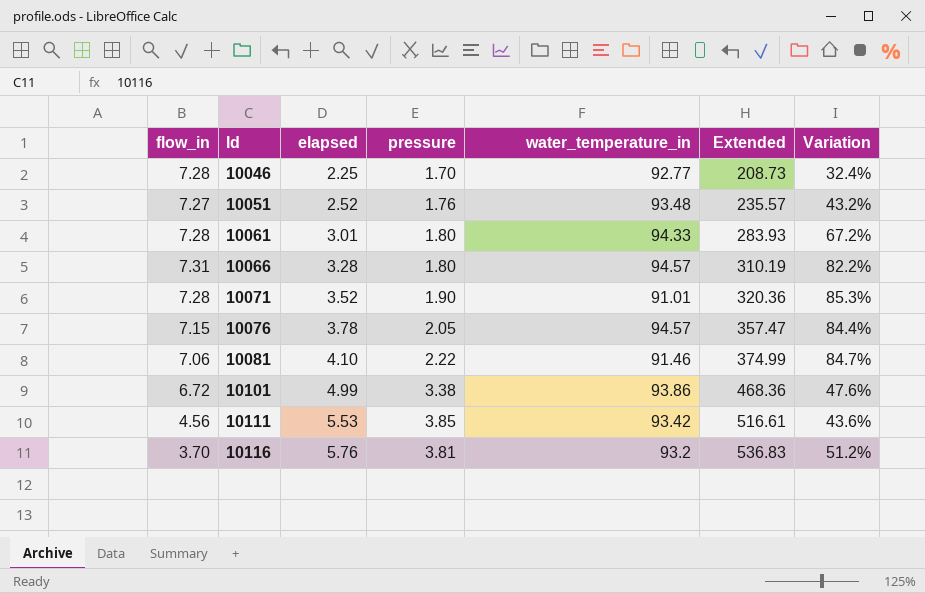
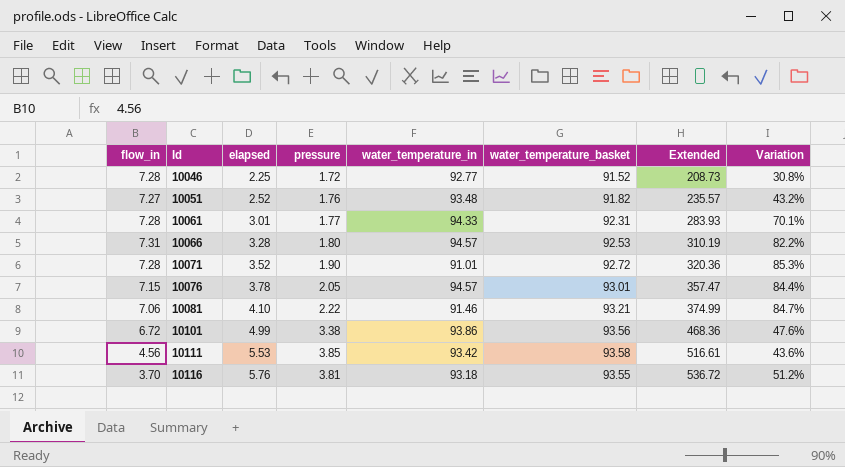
column water_temperature_basket | position: none -> 6
10046 | pressure: 1.70 -> 1.72
10046 | Variation: 32.4% -> 30.8%
10061 | pressure: 1.80 -> 1.77
10061 | Variation: 67.2% -> 70.1%
10116 | water_temperature_in: 93.2 -> 93.18
10116 | Extended: 536.83 -> 536.72

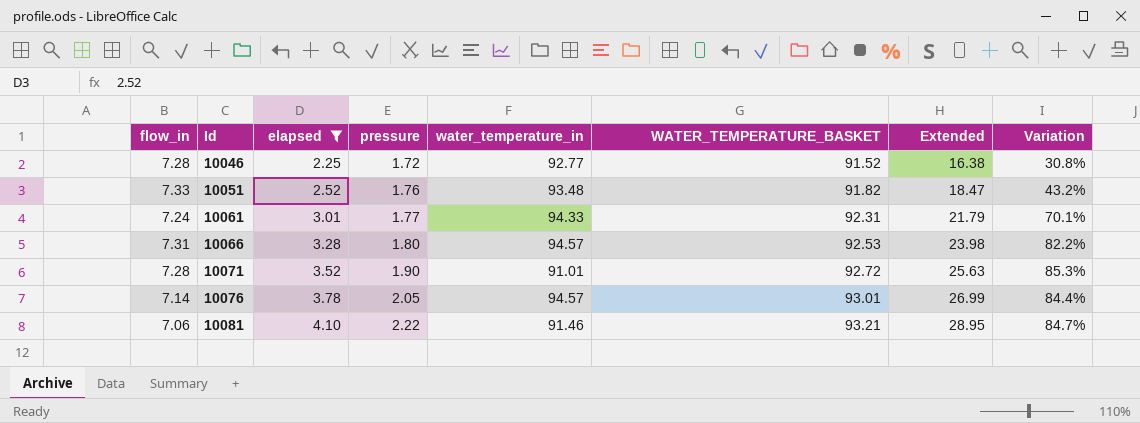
filter: none -> elapsed <= 4.10
column name: water_temperature_basket -> WATER_TEMPERATURE_BASKET
column Extended | formula: [elapsed] * [water_temperature_in] -> [flow_in] * [elapsed]
10051 | flow_in: 7.27 -> 7.33
10061 | flow_in: 7.28 -> 7.24
10076 | flow_in: 7.15 -> 7.14

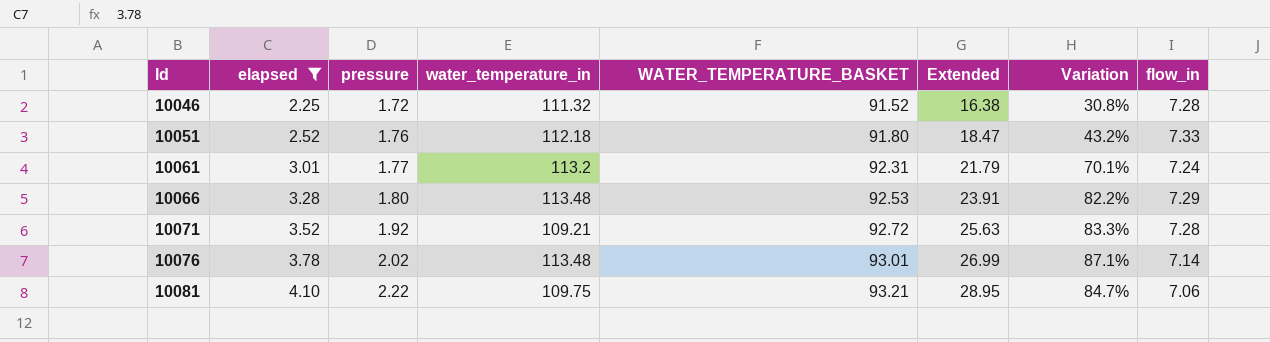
column flow_in | position: 1 -> 8
10046 | water_temperature_in: 92.77 -> 111.32
10051 | water_temperature_in: 93.48 -> 112.18
10051 | WATER_TEMPERATURE_BASKET: 91.82 -> 91.80
10061 | water_temperature_in: 94.33 -> 113.2
10066 | water_temperature_in: 94.57 -> 113.48
10066 | Extended: 23.98 -> 23.91
10066 | flow_in: 7.31 -> 7.29
10071 | pressure: 1.90 -> 1.92
10071 | water_temperature_in: 91.01 -> 109.21
10071 | Variation: 85.3% -> 83.3%
10076 | pressure: 2.05 -> 2.02
10076 | water_temperature_in: 94.57 -> 113.48
10076 | Variation: 84.4% -> 87.1%
10081 | water_temperature_in: 91.46 -> 109.75

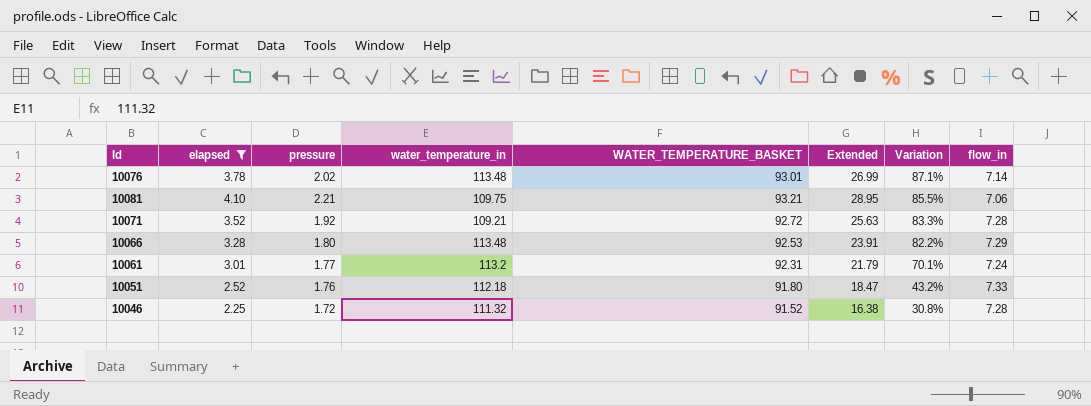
row order: Id ascending -> Variation descending
10081 | pressure: 2.22 -> 2.21
10081 | Variation: 84.7% -> 85.5%

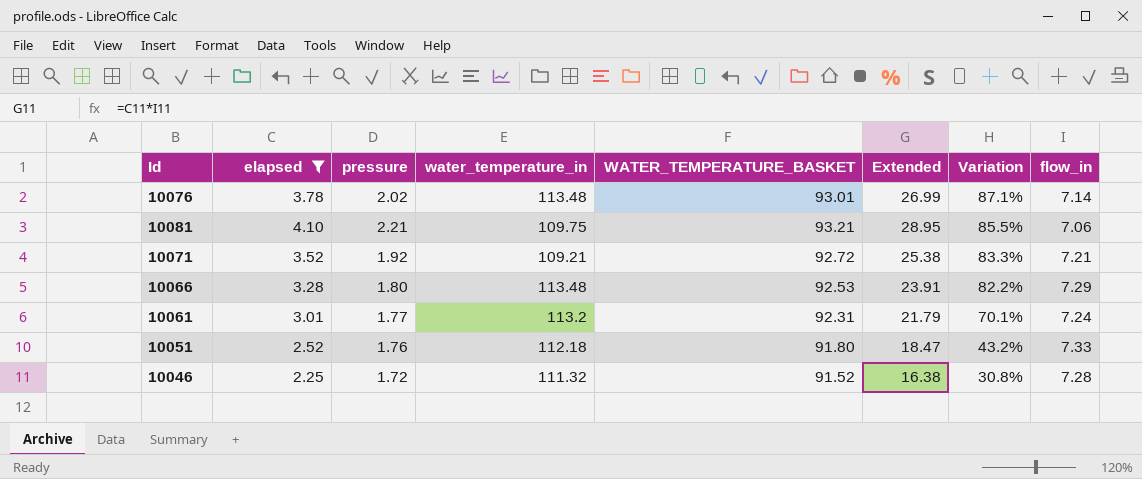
10071 | Extended: 25.63 -> 25.38
10071 | flow_in: 7.28 -> 7.21

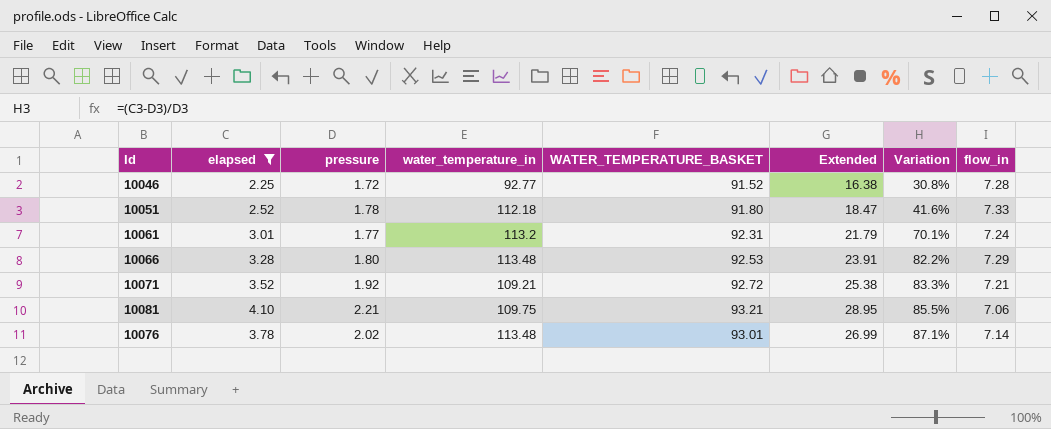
row order: Variation descending -> Variation ascending
10046 | water_temperature_in: 111.32 -> 92.77
10051 | pressure: 1.76 -> 1.78
10051 | Variation: 43.2% -> 41.6%

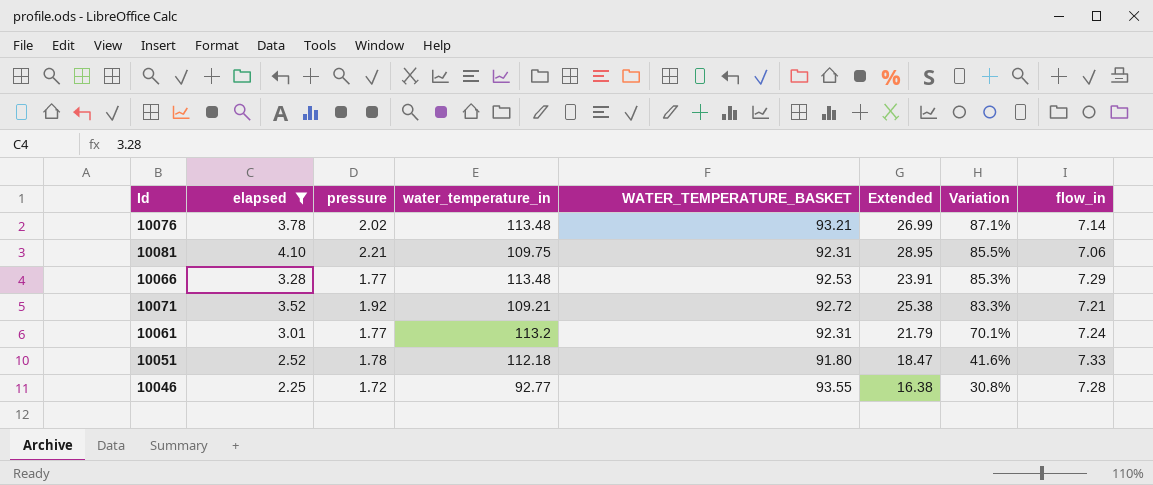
row order: Variation ascending -> Variation descending
10076 | WATER_TEMPERATURE_BASKET: 93.01 -> 93.21
10081 | WATER_TEMPERATURE_BASKET: 93.21 -> 92.31
10066 | pressure: 1.80 -> 1.77
10066 | Variation: 82.2% -> 85.3%
10046 | WATER_TEMPERATURE_BASKET: 91.52 -> 93.55

